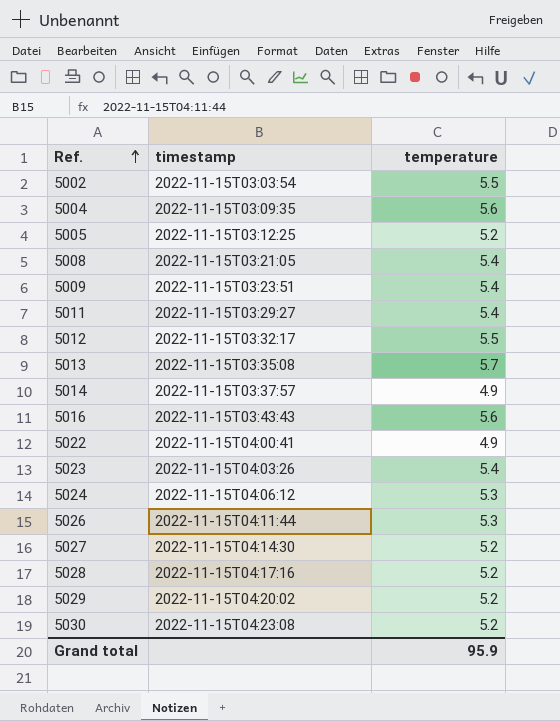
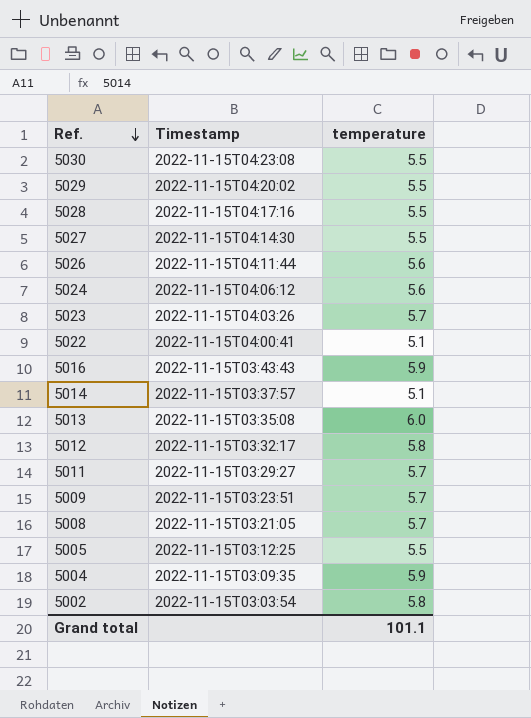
row order: Ref. ascending -> Ref. descending
column name: timestamp -> Timestamp
5030 | temperature: 5.2 -> 5.5
5029 | temperature: 5.2 -> 5.5
5028 | temperature: 5.2 -> 5.5
5027 | temperature: 5.2 -> 5.5
5026 | temperature: 5.3 -> 5.6
5024 | temperature: 5.3 -> 5.6
5023 | temperature: 5.4 -> 5.7
5022 | temperature: 4.9 -> 5.1
5016 | temperature: 5.6 -> 5.9
5014 | temperature: 4.9 -> 5.1
5013 | temperature: 5.7 -> 6.0
5012 | temperature: 5.5 -> 5.8
5011 | temperature: 5.4 -> 5.7
5009 | temperature: 5.4 -> 5.7
5008 | temperature: 5.4 -> 5.7
5005 | temperature: 5.2 -> 5.5
5004 | temperature: 5.6 -> 5.9
5002 | temperature: 5.5 -> 5.8
Grand total | temperature: 95.9 -> 101.1

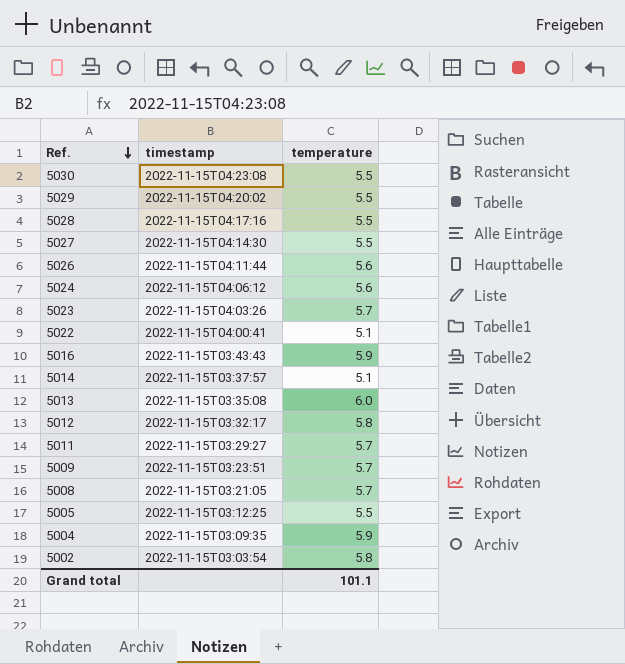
column name: Timestamp -> timestamp

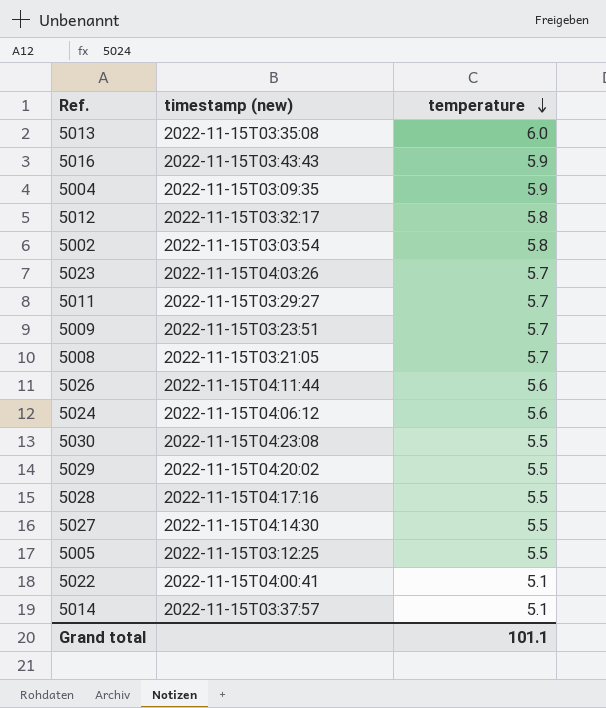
row order: Ref. descending -> temperature descending
column name: timestamp -> timestamp (new)

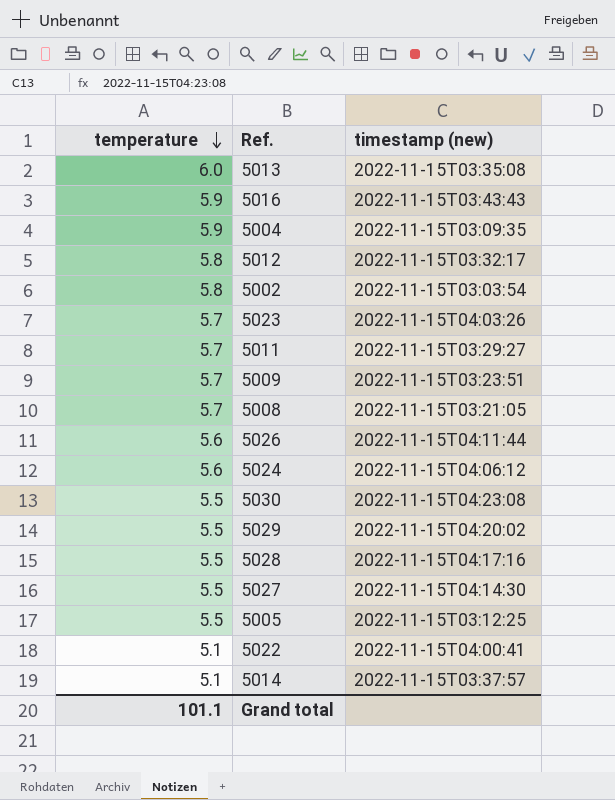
column temperature | position: 3 -> 1

